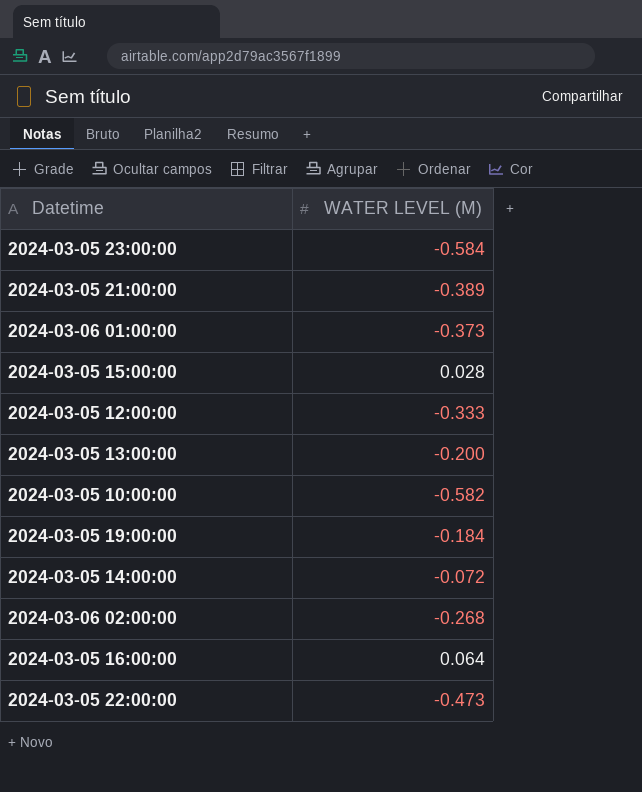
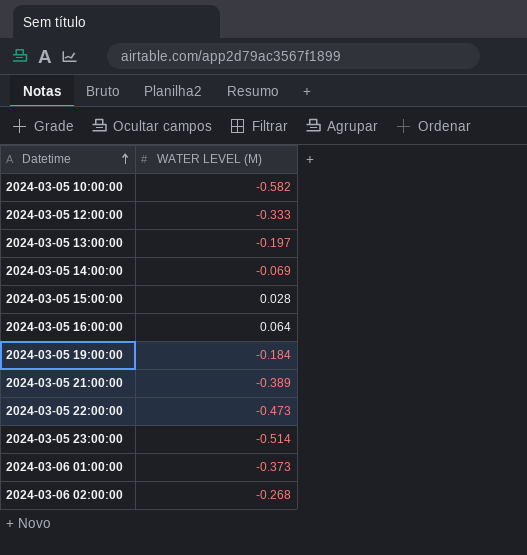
row order: none -> Datetime ascending
2024-03-05 13:00:00 | WATER LEVEL (M): -0.200 -> -0.197
2024-03-05 14:00:00 | WATER LEVEL (M): -0.072 -> -0.069
2024-03-05 23:00:00 | WATER LEVEL (M): -0.584 -> -0.514

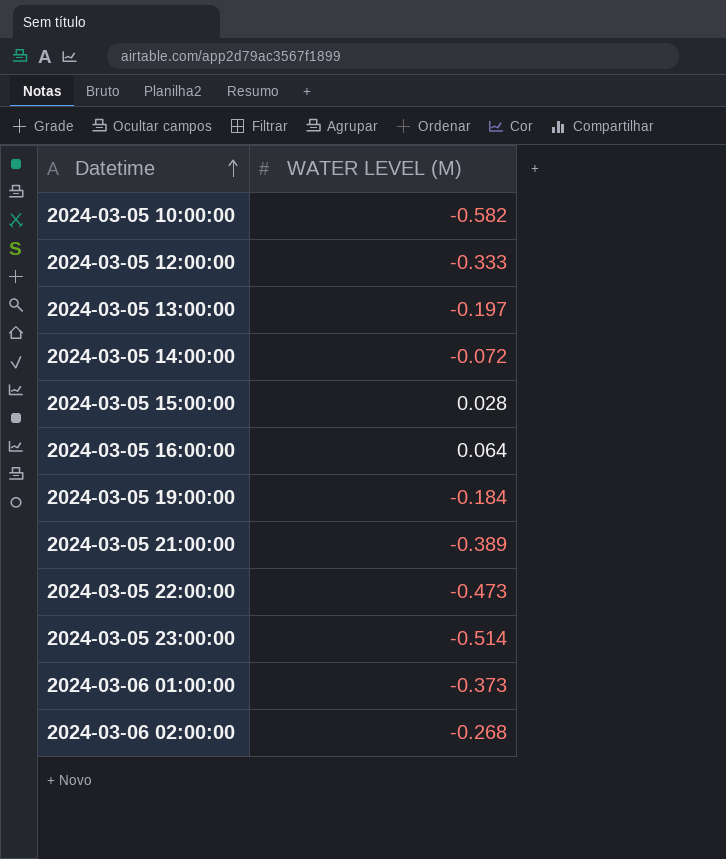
2024-03-05 14:00:00 | WATER LEVEL (M): -0.069 -> -0.072

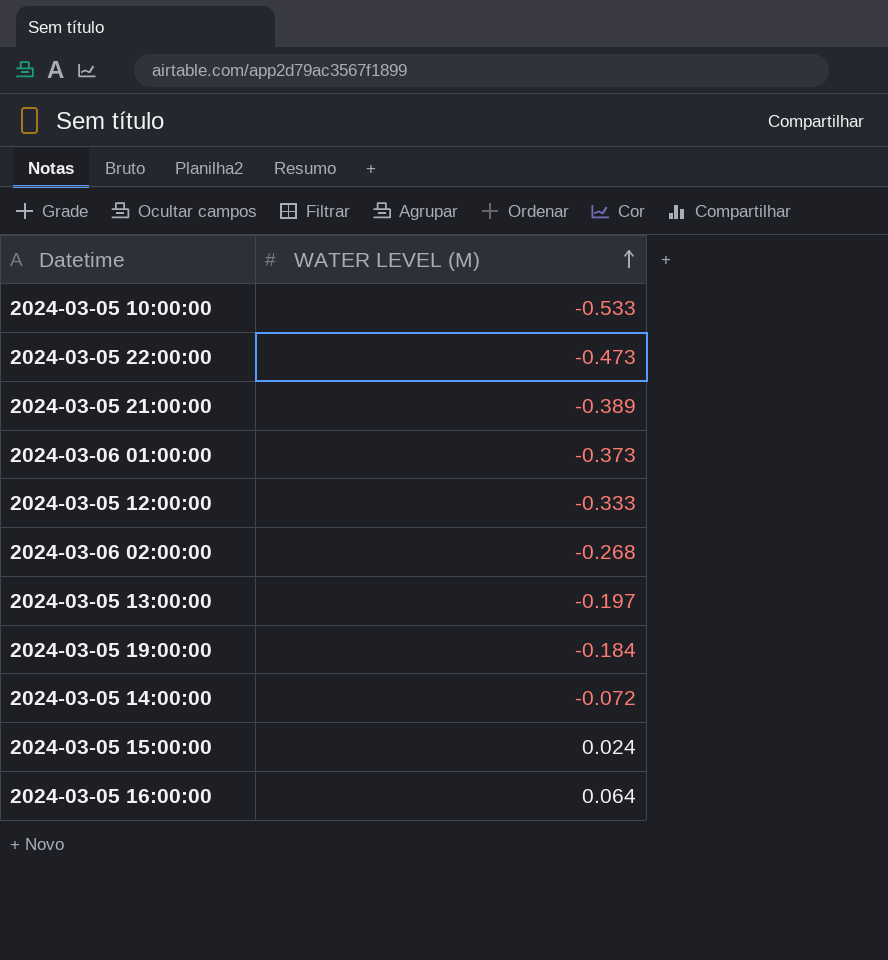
row order: Datetime ascending -> WATER LEVEL (M) ascending
row 2024-03-05 23:00:00: -0.514 -> none
2024-03-05 10:00:00 | WATER LEVEL (M): -0.582 -> -0.533
2024-03-05 15:00:00 | WATER LEVEL (M): 0.028 -> 0.024

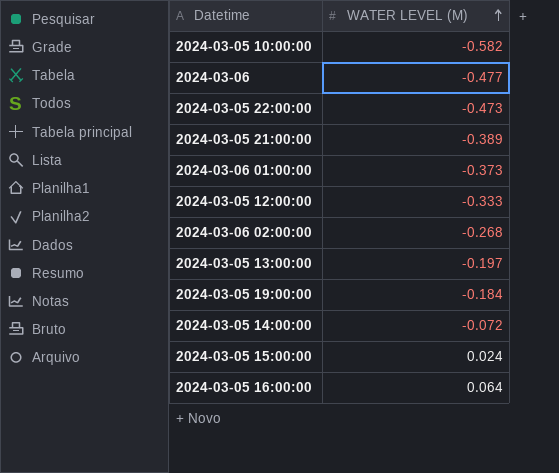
2024-03-05 10:00:00 | WATER LEVEL (M): -0.533 -> -0.582
row 2024-03-06: none -> -0.477

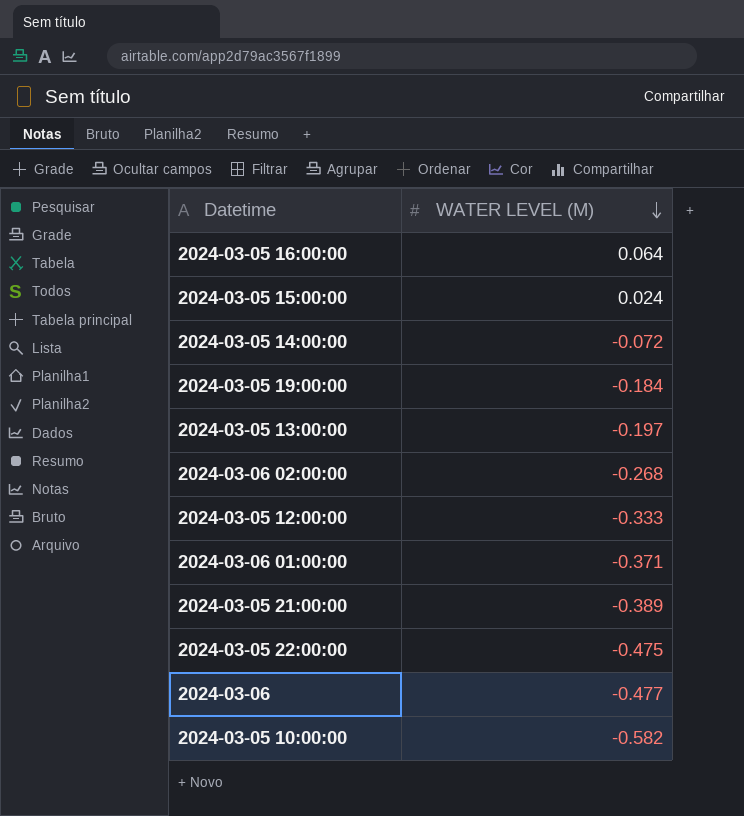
row order: WATER LEVEL (M) ascending -> WATER LEVEL (M) descending
2024-03-06 01:00:00 | WATER LEVEL (M): -0.373 -> -0.371
2024-03-05 22:00:00 | WATER LEVEL (M): -0.473 -> -0.475

